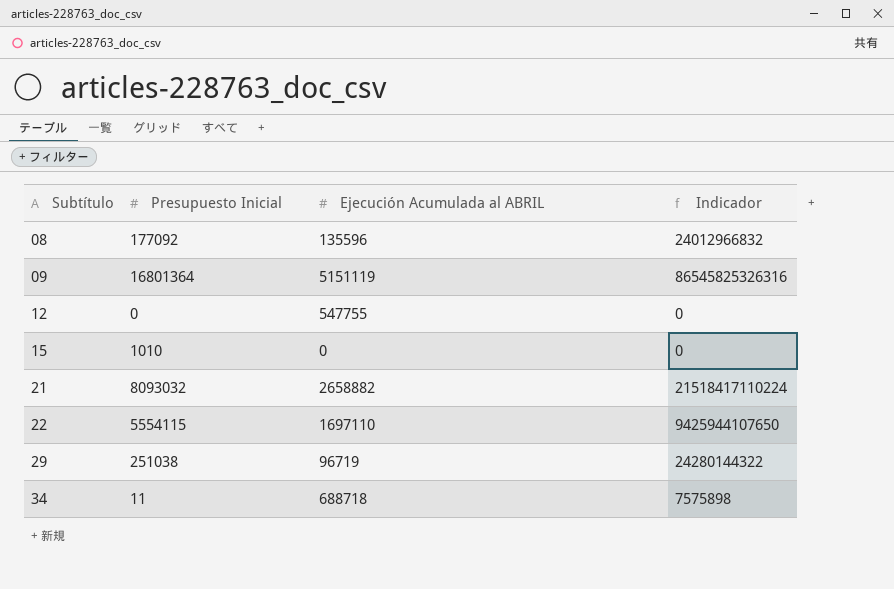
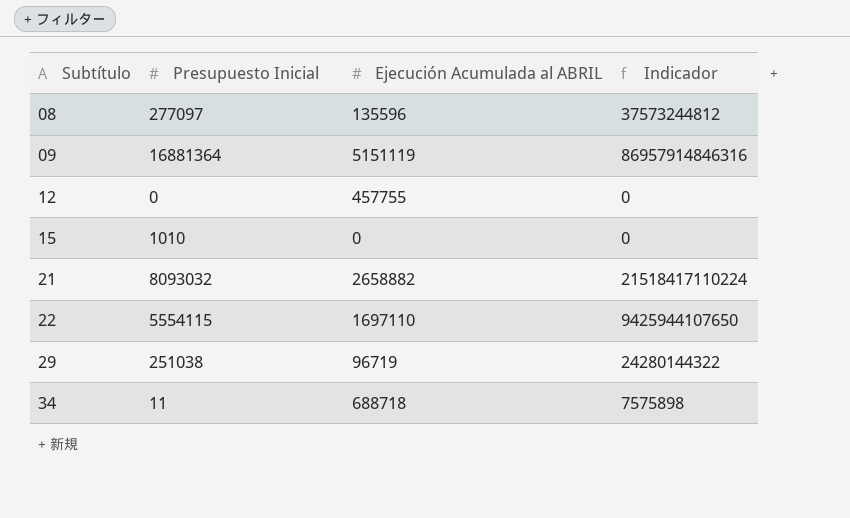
08 | Presupuesto Inicial: 177092 -> 277097
08 | Indicador: 24012966832 -> 37573244812
09 | Presupuesto Inicial: 16801364 -> 16881364
09 | Indicador: 86545825326316 -> 86957914846316
12 | Ejecución Acumulada al ABRIL: 547755 -> 457755

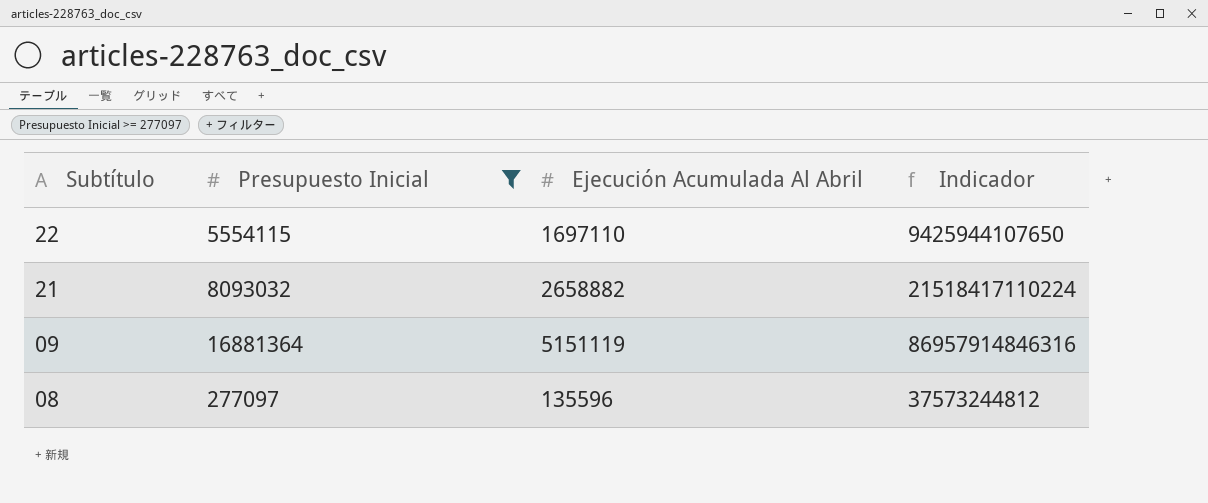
filter: none -> Presupuesto Inicial >= 277097
row order: Subtítulo ascending -> Subtítulo descending
column name: Ejecución Acumulada al ABRIL -> Ejecución Acumulada Al Abril

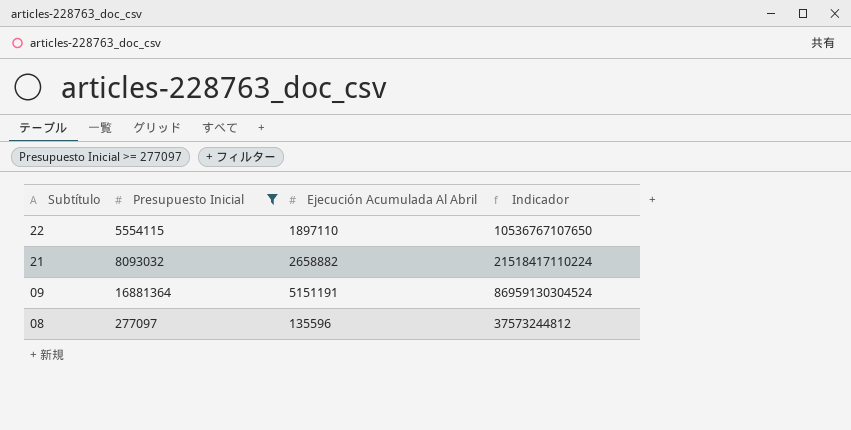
22 | Ejecución Acumulada Al Abril: 1697110 -> 1897110
22 | Indicador: 9425944107650 -> 10536767107650
09 | Ejecución Acumulada Al Abril: 5151119 -> 5151191
09 | Indicador: 86957914846316 -> 86959130304524

